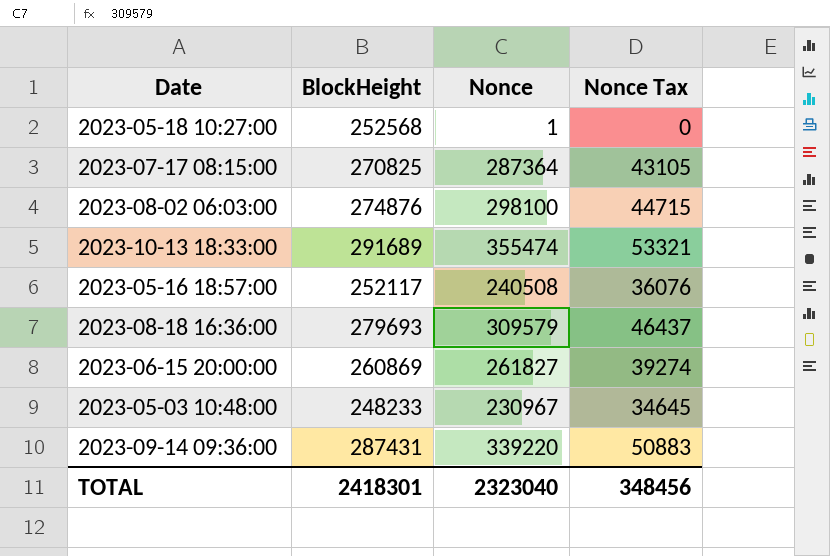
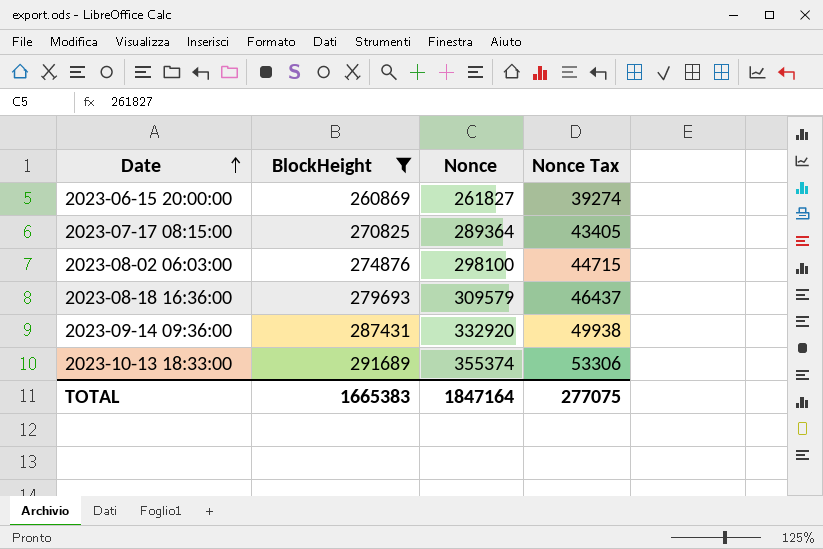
filter: none -> BlockHeight >= 260869
row order: none -> Date ascending
2023-07-17 08:15:00 | Nonce: 287364 -> 289364
2023-07-17 08:15:00 | Nonce Tax: 43105 -> 43405
2023-09-14 09:36:00 | Nonce: 339220 -> 332920
2023-09-14 09:36:00 | Nonce Tax: 50883 -> 49938
2023-10-13 18:33:00 | Nonce: 355474 -> 355374
2023-10-13 18:33:00 | Nonce Tax: 53321 -> 53306
TOTAL | BlockHeight: 2418301 -> 1665383
TOTAL | Nonce: 2323040 -> 1847164
TOTAL | Nonce Tax: 348456 -> 277075

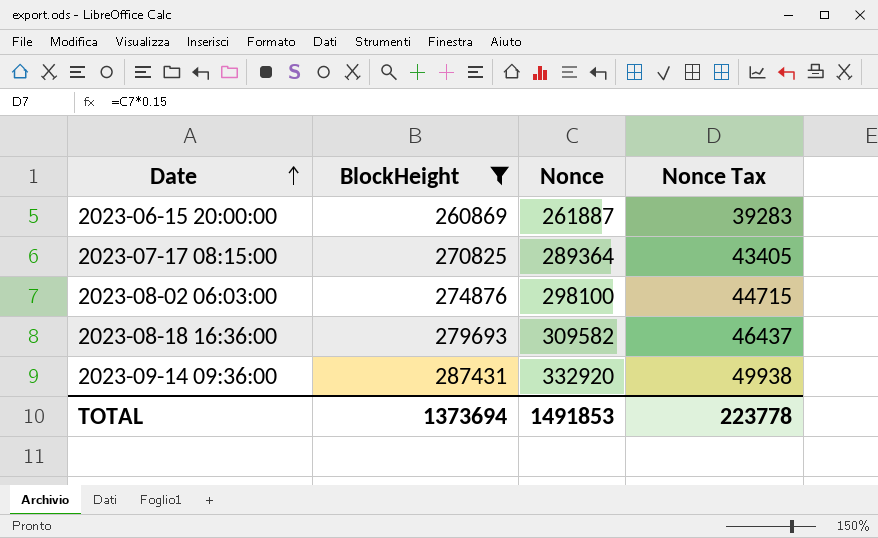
row 2023-10-13 18:33:00: 291689 | 355374 | 53306 -> none
2023-06-15 20:00:00 | Nonce: 261827 -> 261887
2023-06-15 20:00:00 | Nonce Tax: 39274 -> 39283
2023-08-18 16:36:00 | Nonce: 309579 -> 309582
TOTAL | BlockHeight: 1665383 -> 1373694
TOTAL | Nonce: 1847164 -> 1491853
TOTAL | Nonce Tax: 277075 -> 223778

